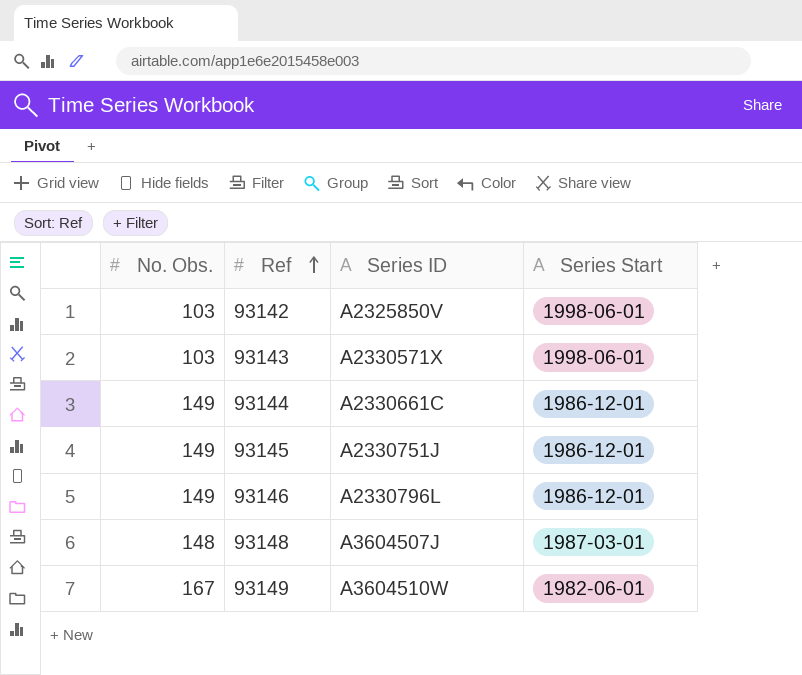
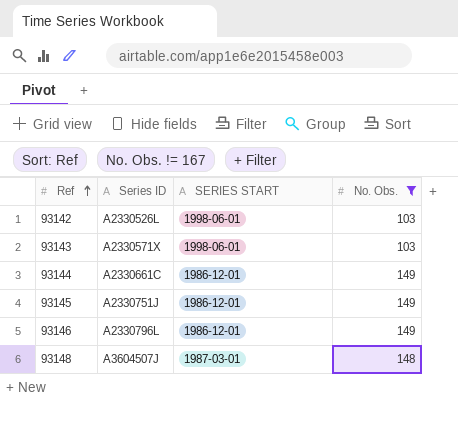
filter: none -> No. Obs. != 167
column name: Series Start -> SERIES START
column No. Obs. | position: 1 -> 4
93142 | Series ID: A2325850V -> A2330526L

